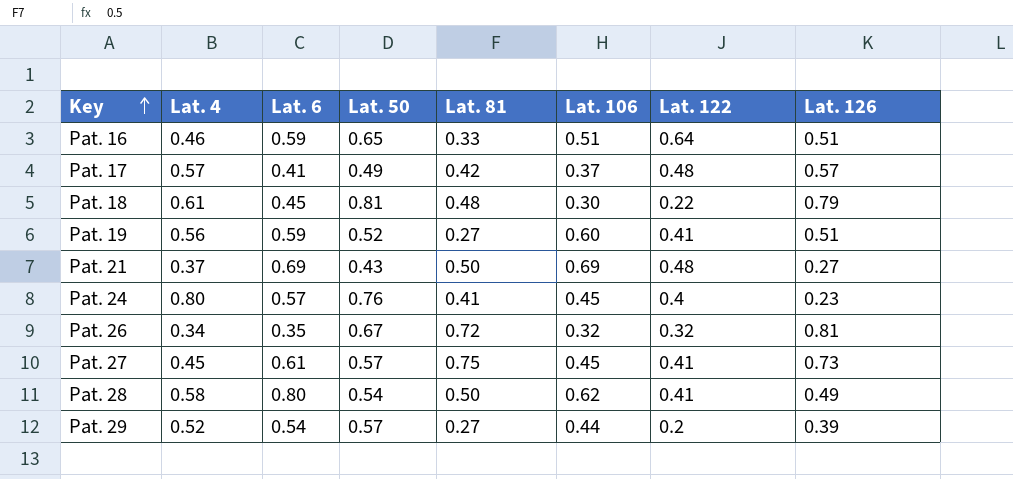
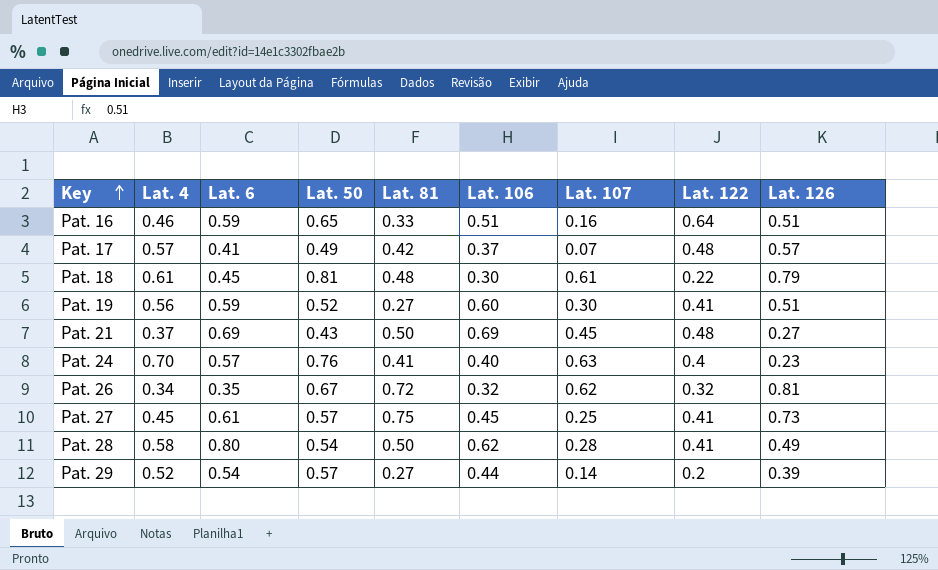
column Lat. 107 | position: none -> 7
Pat. 24 | Lat. 4: 0.80 -> 0.70
Pat. 24 | Lat. 106: 0.45 -> 0.40

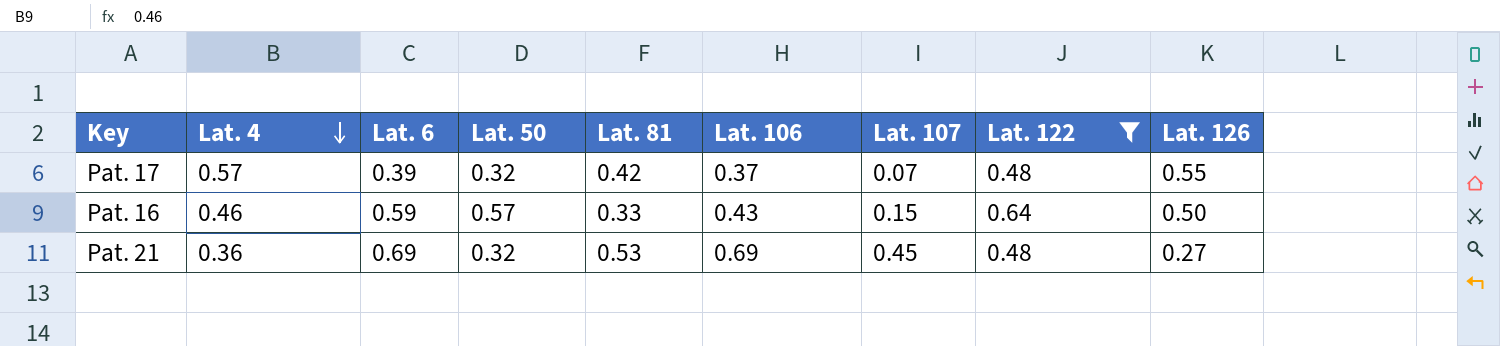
filter: none -> Lat. 122 >= 0.48
row order: Key ascending -> Lat. 4 descending
Pat. 17 | Lat. 6: 0.41 -> 0.39
Pat. 17 | Lat. 50: 0.49 -> 0.32
Pat. 17 | Lat. 126: 0.57 -> 0.55
Pat. 16 | Lat. 50: 0.65 -> 0.57
Pat. 16 | Lat. 106: 0.51 -> 0.43
Pat. 16 | Lat. 107: 0.16 -> 0.15
Pat. 16 | Lat. 126: 0.51 -> 0.50
Pat. 21 | Lat. 4: 0.37 -> 0.36
Pat. 21 | Lat. 50: 0.43 -> 0.32
Pat. 21 | Lat. 81: 0.50 -> 0.53

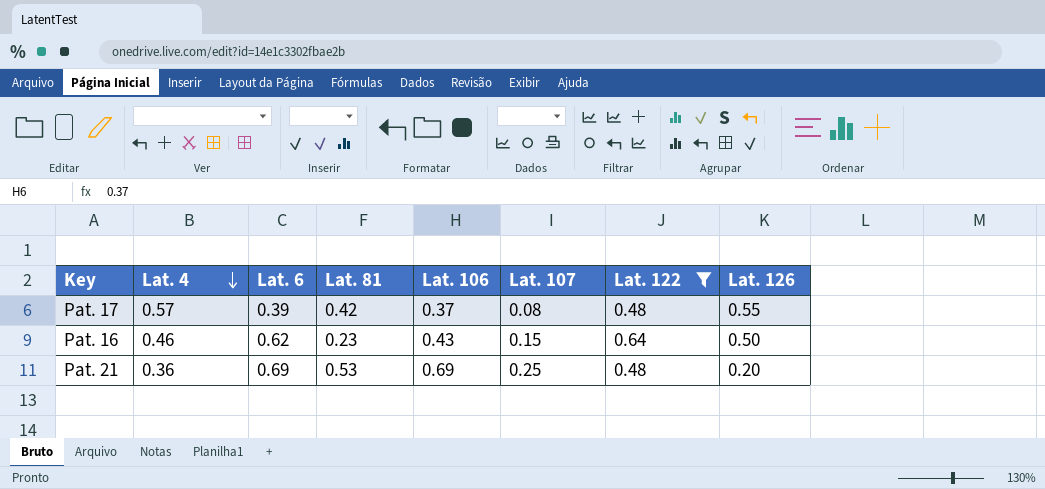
column Lat. 50 | position: 4 -> none
Pat. 17 | Lat. 107: 0.07 -> 0.08
Pat. 16 | Lat. 6: 0.59 -> 0.62
Pat. 16 | Lat. 81: 0.33 -> 0.23
Pat. 21 | Lat. 107: 0.45 -> 0.25
Pat. 21 | Lat. 126: 0.27 -> 0.20

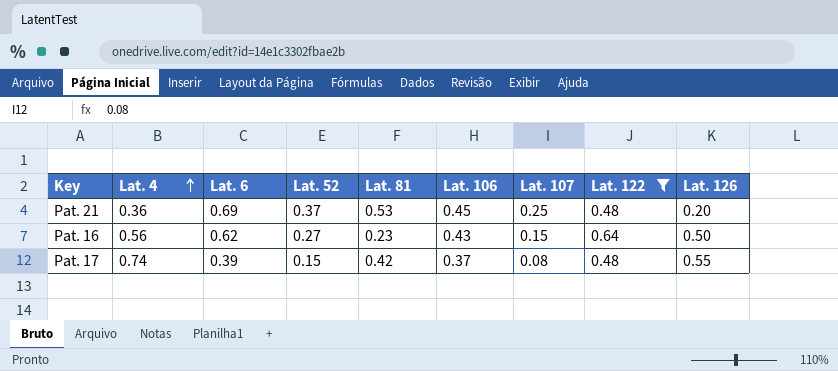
row order: Lat. 4 descending -> Lat. 4 ascending
column Lat. 52 | position: none -> 4
Pat. 21 | Lat. 106: 0.69 -> 0.45
Pat. 16 | Lat. 4: 0.46 -> 0.56
Pat. 17 | Lat. 4: 0.57 -> 0.74

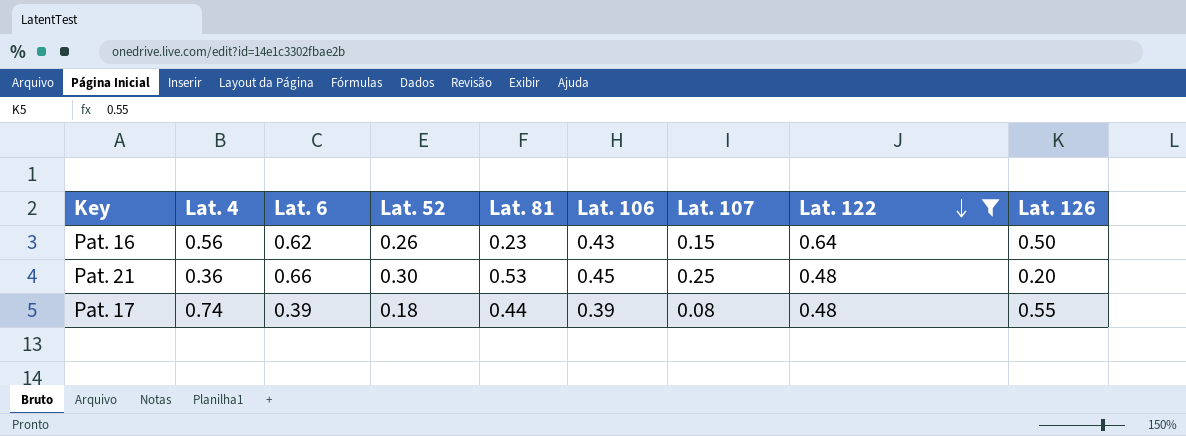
row order: Lat. 4 ascending -> Lat. 122 descending
Pat. 16 | Lat. 52: 0.27 -> 0.26
Pat. 21 | Lat. 6: 0.69 -> 0.66
Pat. 21 | Lat. 52: 0.37 -> 0.30
Pat. 17 | Lat. 52: 0.15 -> 0.18
Pat. 17 | Lat. 81: 0.42 -> 0.44
Pat. 17 | Lat. 106: 0.37 -> 0.39

